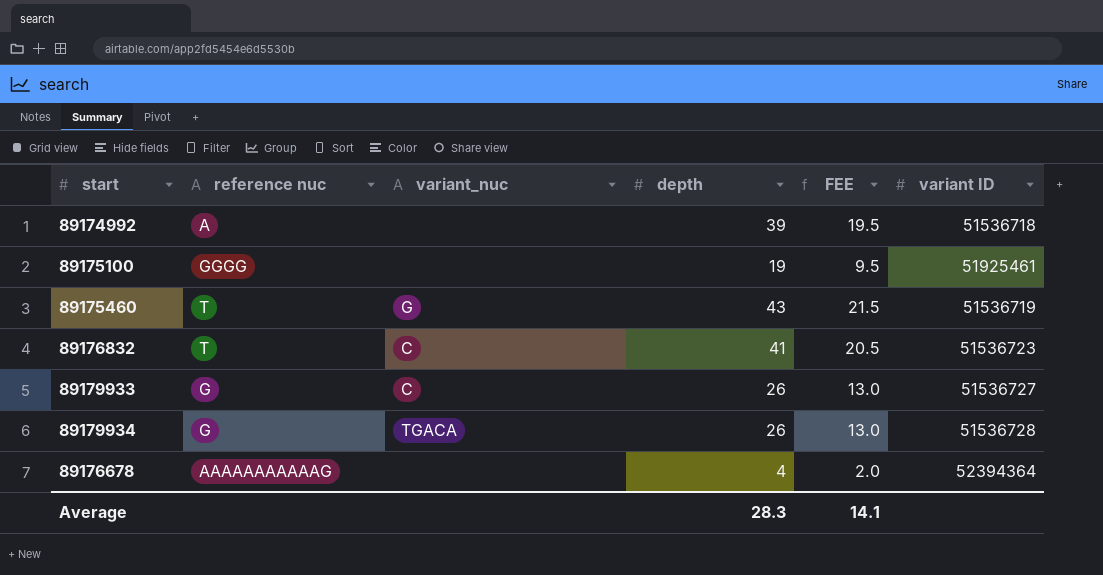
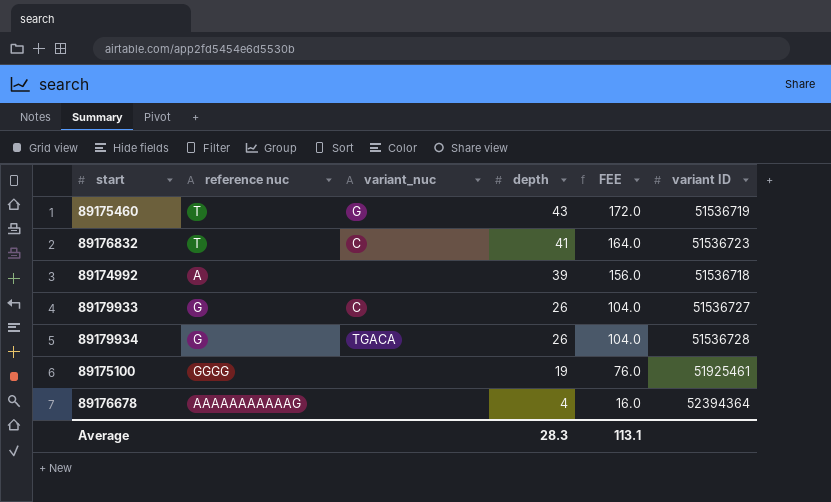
row order: none -> depth descending
column FEE | formula: [depth] * 0.5 -> [depth] * 4
Average | FEE: 14.1 -> 113.1

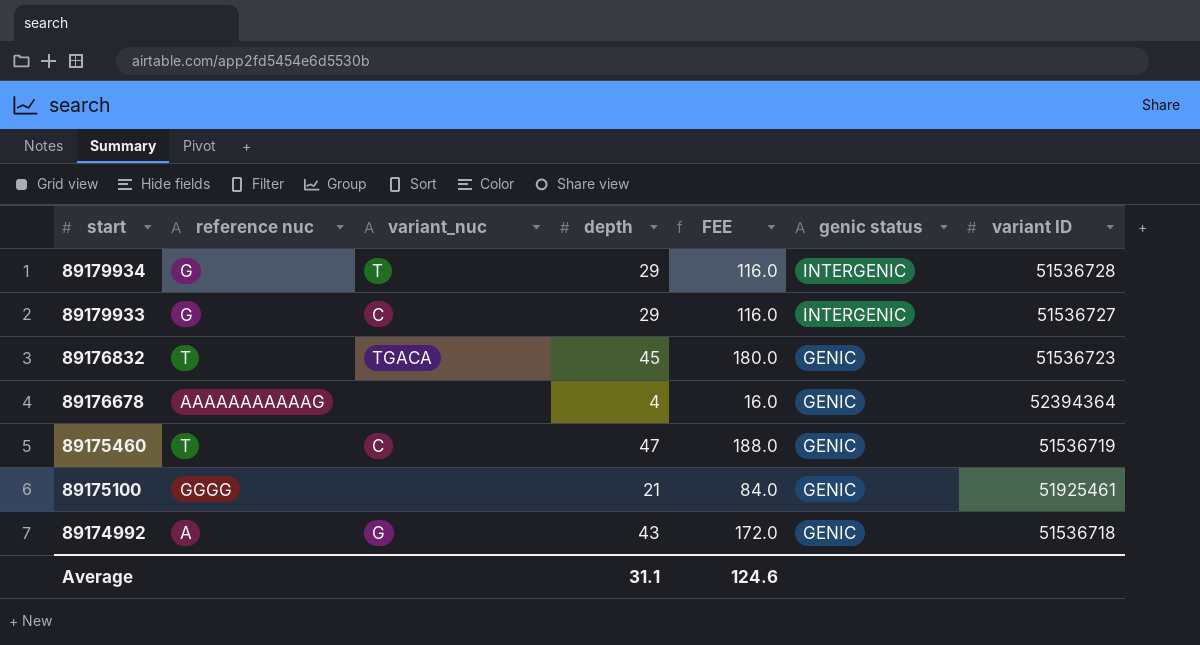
row order: depth descending -> start descending
column genic status | position: none -> 6
89179934 | variant_nuc: TGACA -> T
89179934 | depth: 26 -> 29
89179934 | FEE: 104.0 -> 116.0
89179933 | depth: 26 -> 29
89179933 | FEE: 104.0 -> 116.0
89176832 | variant_nuc: C -> TGACA
89176832 | depth: 41 -> 45
89176832 | FEE: 164.0 -> 180.0
89175460 | variant_nuc: G -> C
89175460 | depth: 43 -> 47
89175460 | FEE: 172.0 -> 188.0
89175100 | depth: 19 -> 21
89175100 | FEE: 76.0 -> 84.0
89174992 | variant_nuc: none -> G
89174992 | depth: 39 -> 43
89174992 | FEE: 156.0 -> 172.0
Average | depth: 28.3 -> 31.1
Average | FEE: 113.1 -> 124.6

